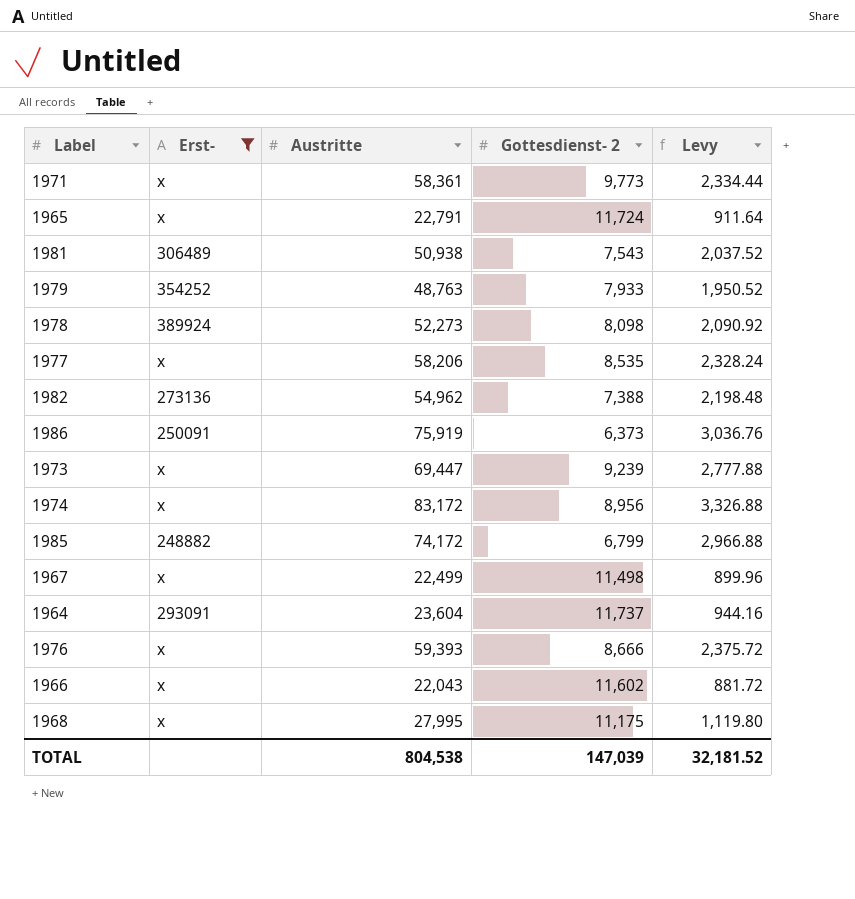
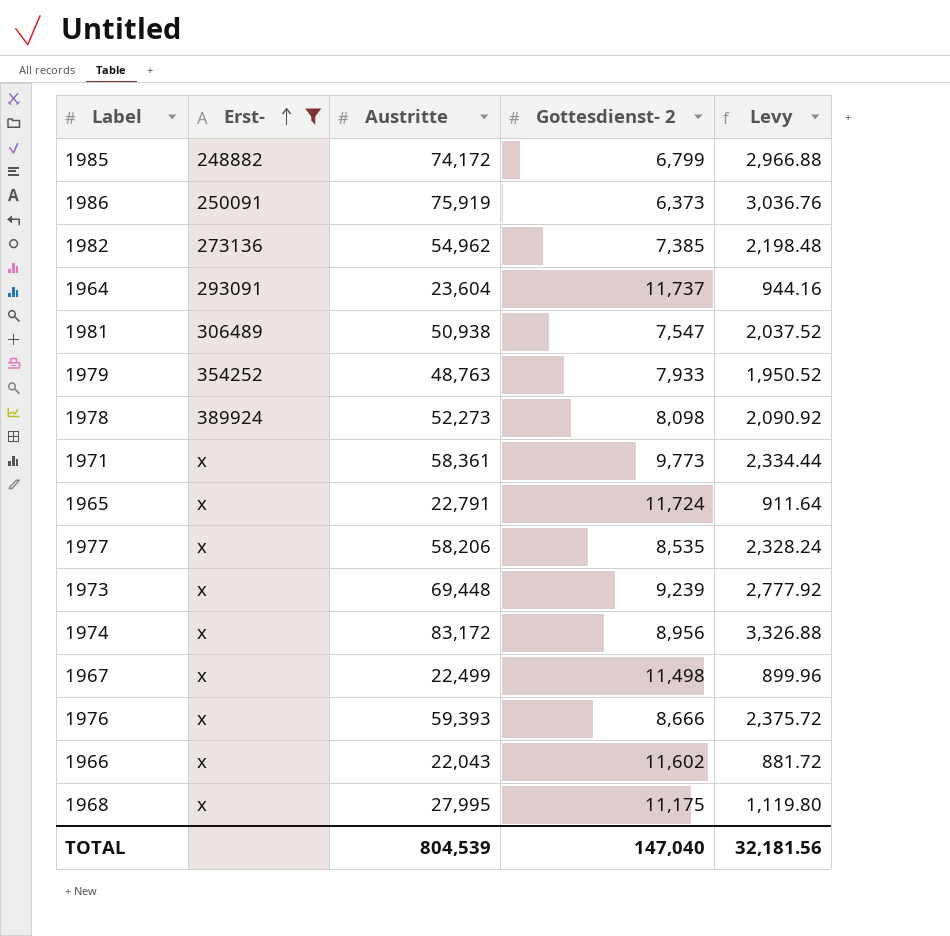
row order: none -> Erst- ascending
1982 | Gottesdienst- 2: 7,388 -> 7,385
1981 | Gottesdienst- 2: 7,543 -> 7,547
1973 | Austritte: 69,447 -> 69,448
1973 | Levy: 2,777.88 -> 2,777.92
TOTAL | Austritte: 804,538 -> 804,539
TOTAL | Gottesdienst- 2: 147,039 -> 147,040
TOTAL | Levy: 32,181.52 -> 32,181.56

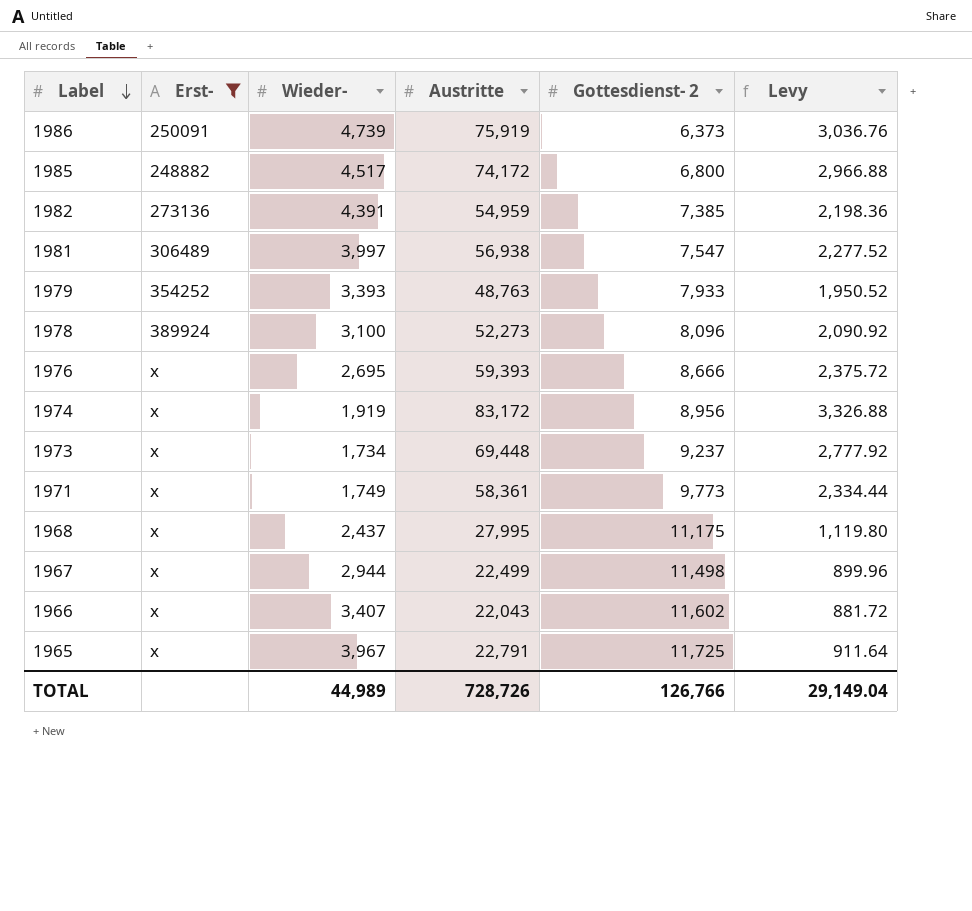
row order: Erst- ascending -> Label descending
column Wieder- | position: none -> 3
row 1964: 293091 | 23,604 | 11,737 | 944.16 -> none
row 1977: x | 58,206 | 8,535 | 2,328.24 -> none
1985 | Gottesdienst- 2: 6,799 -> 6,800
1982 | Austritte: 54,962 -> 54,959
1982 | Levy: 2,198.48 -> 2,198.36
1981 | Austritte: 50,938 -> 56,938
1981 | Levy: 2,037.52 -> 2,277.52
1978 | Gottesdienst- 2: 8,098 -> 8,096
1973 | Gottesdienst- 2: 9,239 -> 9,237
1965 | Gottesdienst- 2: 11,724 -> 11,725
TOTAL | Austritte: 804,539 -> 728,726
TOTAL | Gottesdienst- 2: 147,040 -> 126,766
TOTAL | Levy: 32,181.56 -> 29,149.04

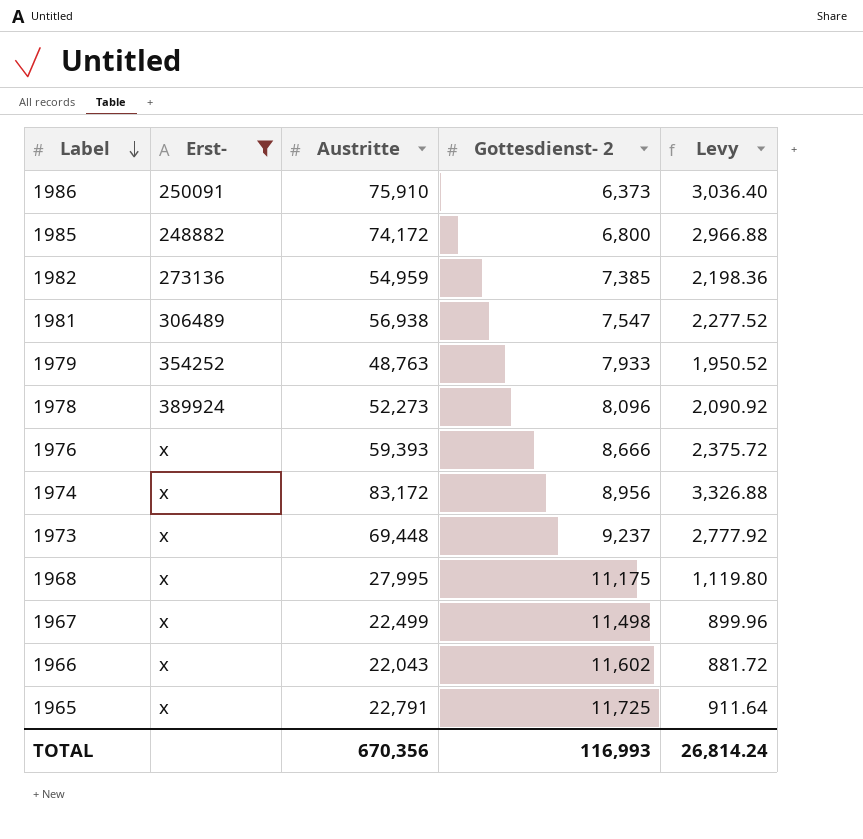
column Wieder- | position: 3 -> none
row 1971: x | 1,749 | 58,361 | 9,773 | 2,334.44 -> none
1986 | Austritte: 75,919 -> 75,910
1986 | Levy: 3,036.76 -> 3,036.40
TOTAL | Austritte: 728,726 -> 670,356
TOTAL | Gottesdienst- 2: 126,766 -> 116,993
TOTAL | Levy: 29,149.04 -> 26,814.24

